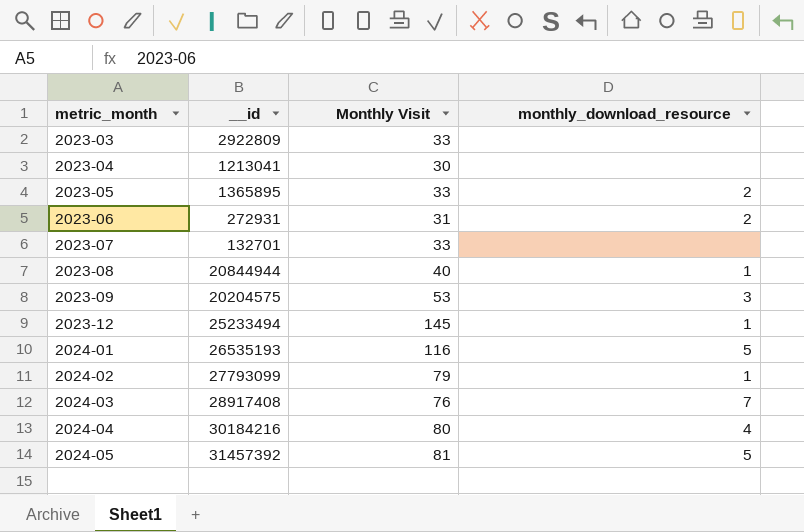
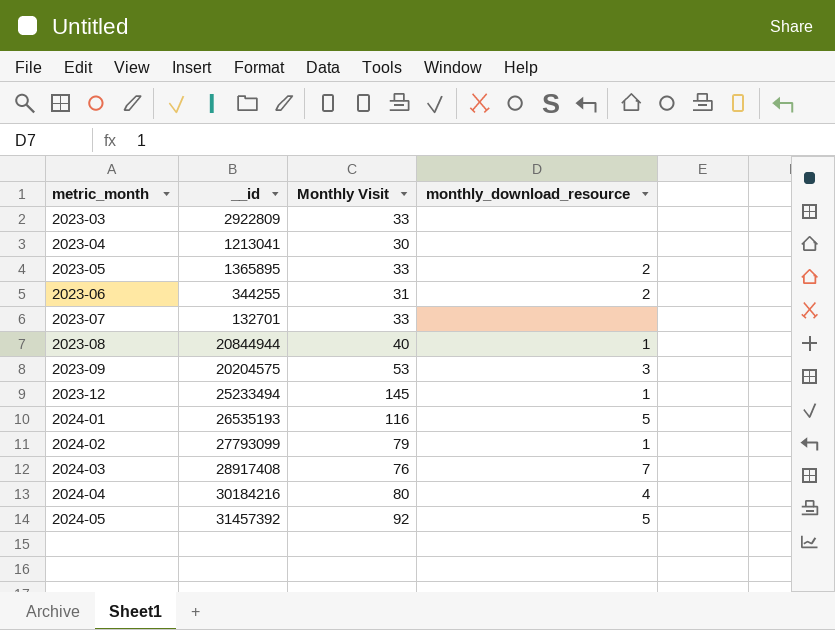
2023-06 | __id: 272931 -> 344255
2024-05 | Monthly Visit: 81 -> 92

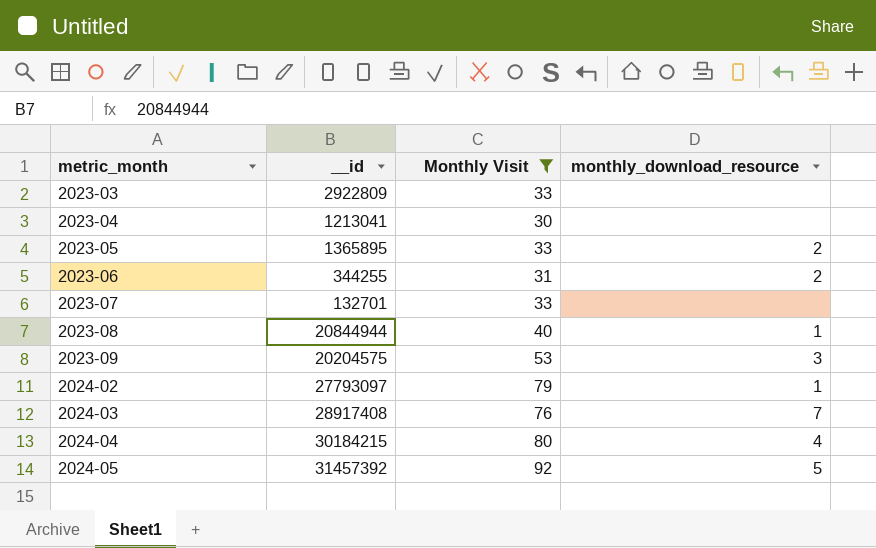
filter: none -> Monthly Visit <= 92
2024-02 | __id: 27793099 -> 27793097
2024-04 | __id: 30184216 -> 30184215

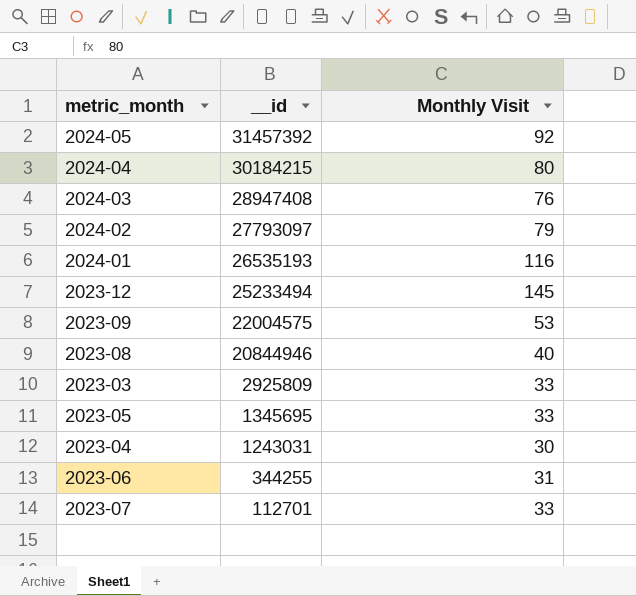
filter: Monthly Visit <= 92 -> none
row order: metric_month ascending -> __id descending
column monthly_download_resource | position: 4 -> none
2024-03 | __id: 28917408 -> 28947408
2023-09 | __id: 20204575 -> 22004575
2023-08 | __id: 20844944 -> 20844946
2023-03 | __id: 2922809 -> 2925809
2023-05 | __id: 1365895 -> 1345695
2023-04 | __id: 1213041 -> 1243031
2023-07 | __id: 132701 -> 112701

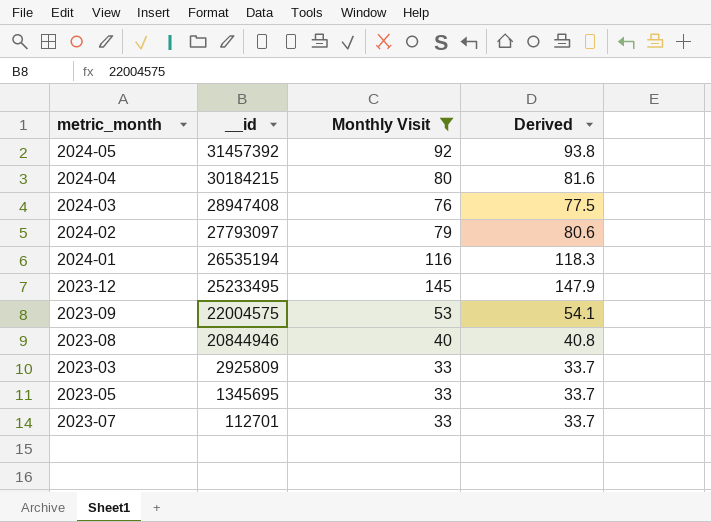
filter: none -> Monthly Visit >= 33
column Derived | formula: none -> [Monthly Visit] * 1.02
2024-01 | __id: 26535193 -> 26535194
2023-12 | __id: 25233494 -> 25233495

